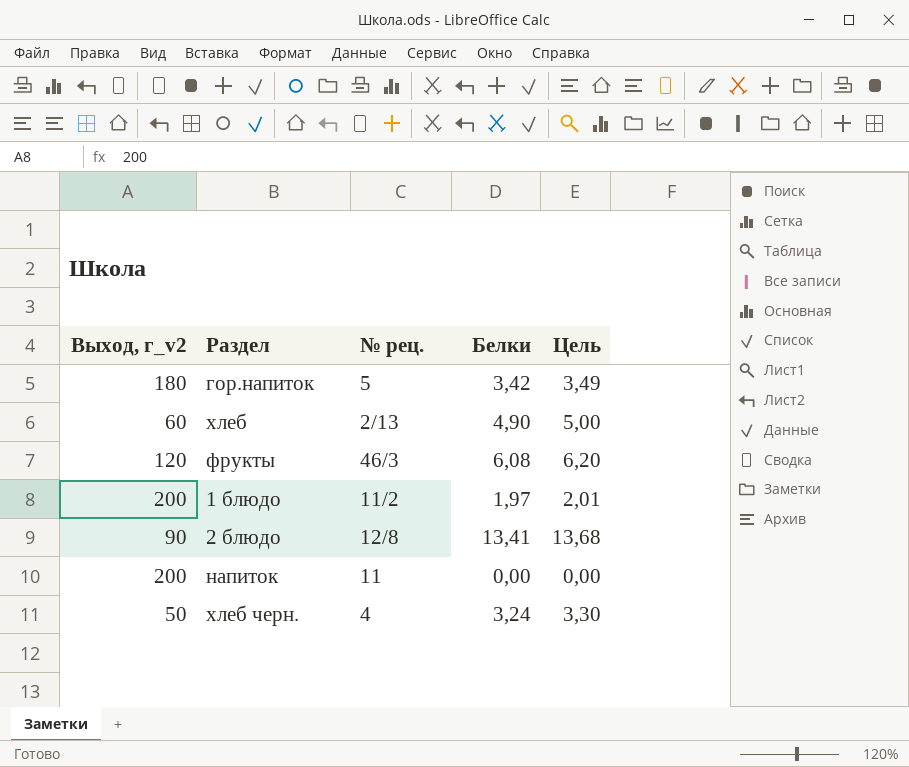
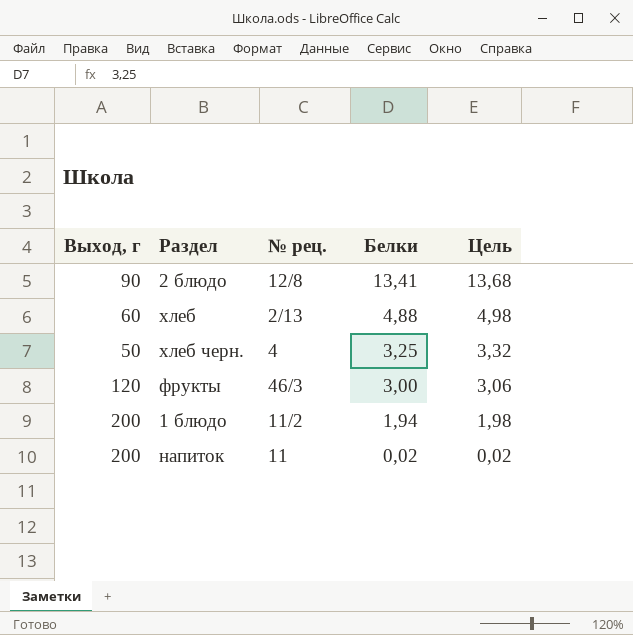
row order: none -> Белки descending
column name: Выход, г_v2 -> Выход, г
row гор.напиток: 180 | 5 | 3,42 | 3,49 -> none
хлеб | Белки: 4,90 -> 4,88
хлеб | Цель: 5,00 -> 4,98
хлеб черн. | Белки: 3,24 -> 3,25
хлеб черн. | Цель: 3,30 -> 3,32
фрукты | Белки: 6,08 -> 3,00
фрукты | Цель: 6,20 -> 3,06
1 блюдо | Белки: 1,97 -> 1,94
1 блюдо | Цель: 2,01 -> 1,98
напиток | Белки: 0,00 -> 0,02
напиток | Цель: 0,00 -> 0,02

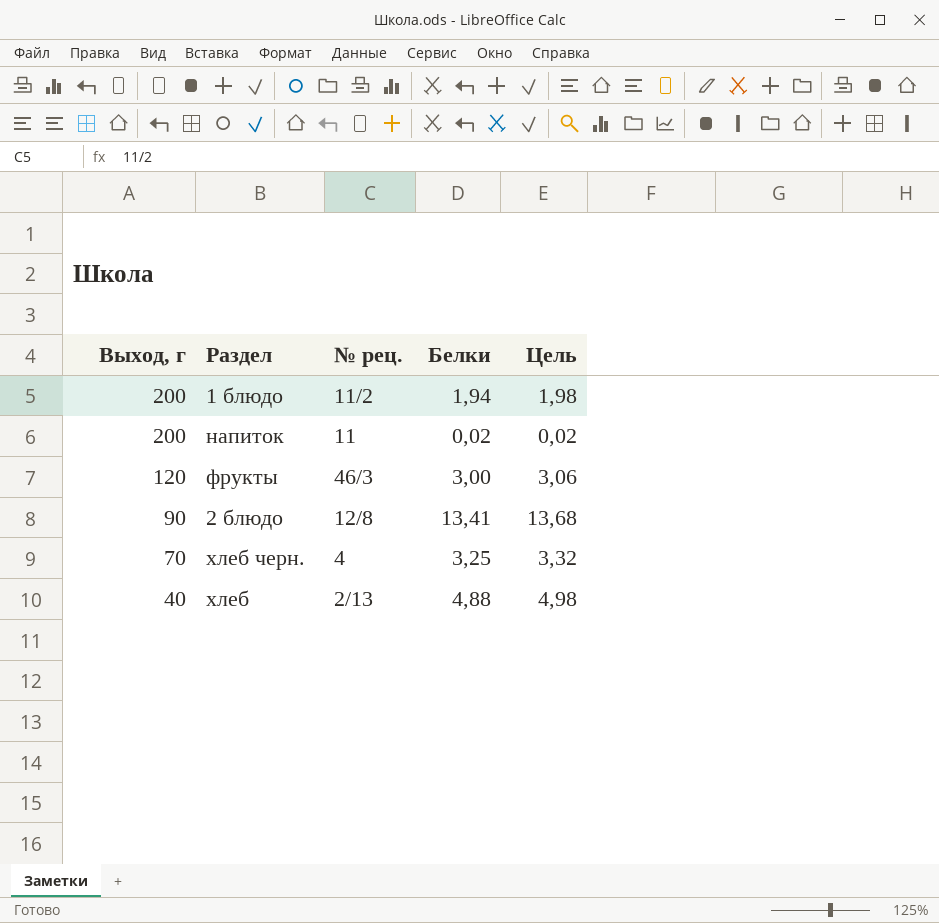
row order: Белки descending -> Выход, г descending
хлеб черн. | Выход, г: 50 -> 70
хлеб | Выход, г: 60 -> 40

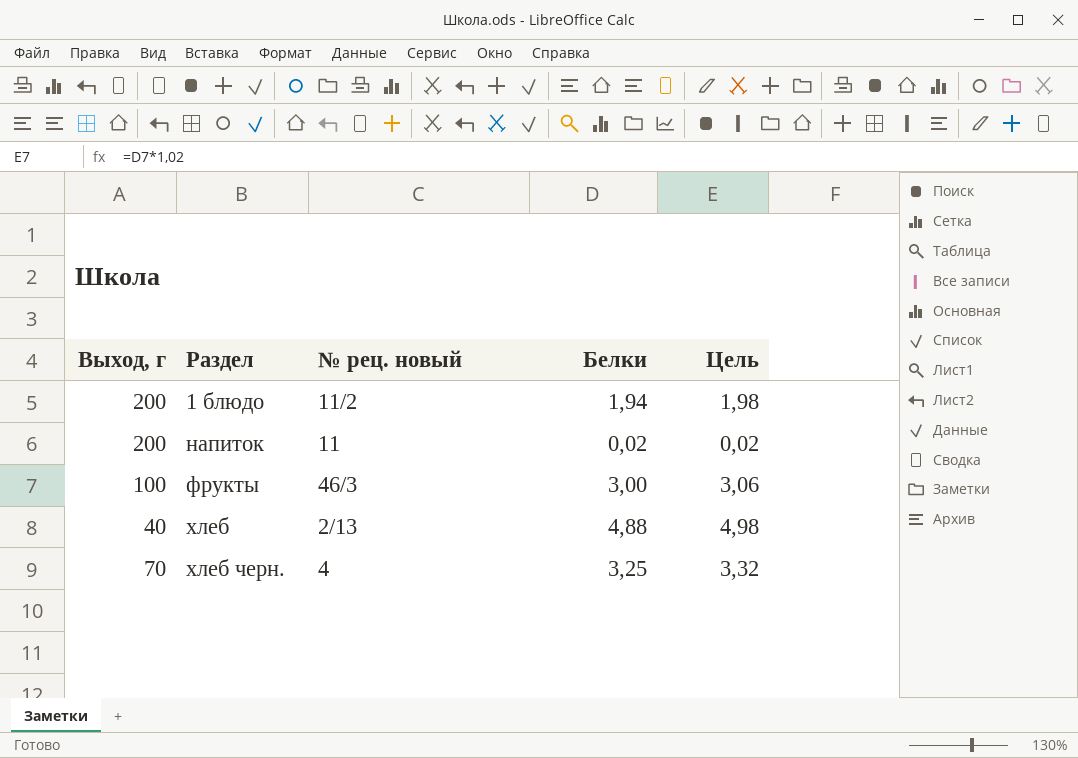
row order: Выход, г descending -> Раздел ascending
column name: № рец. -> № рец. новый
row 2 блюдо: 90 | 12/8 | 13,41 | 13,68 -> none
фрукты | Выход, г: 120 -> 100

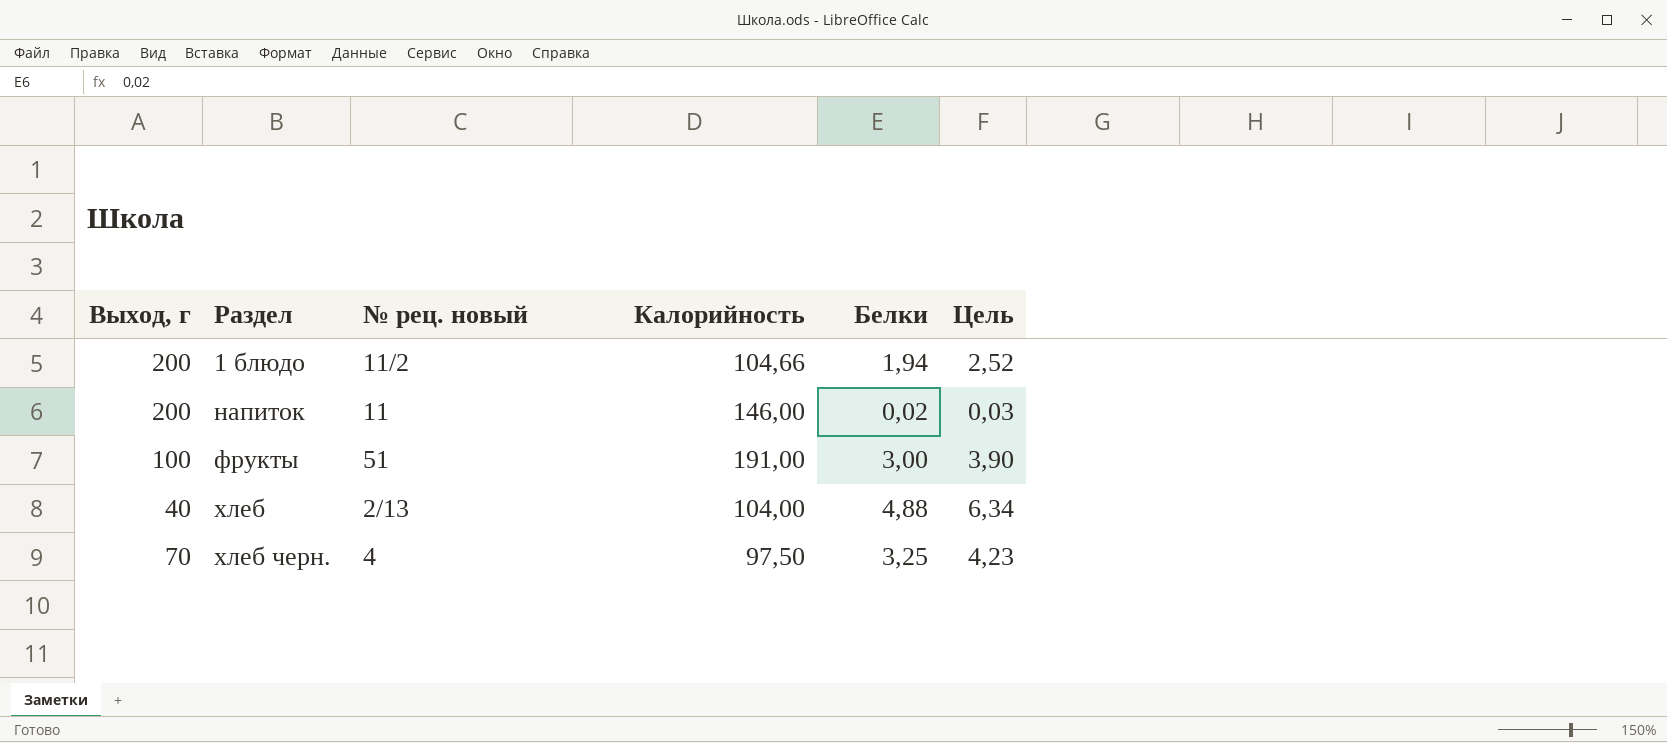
column Калорийность | position: none -> 4
column Цель | formula: [Белки] * 1,02 -> [Белки] * 1,3
фрукты | № рец. новый: 46/3 -> 51

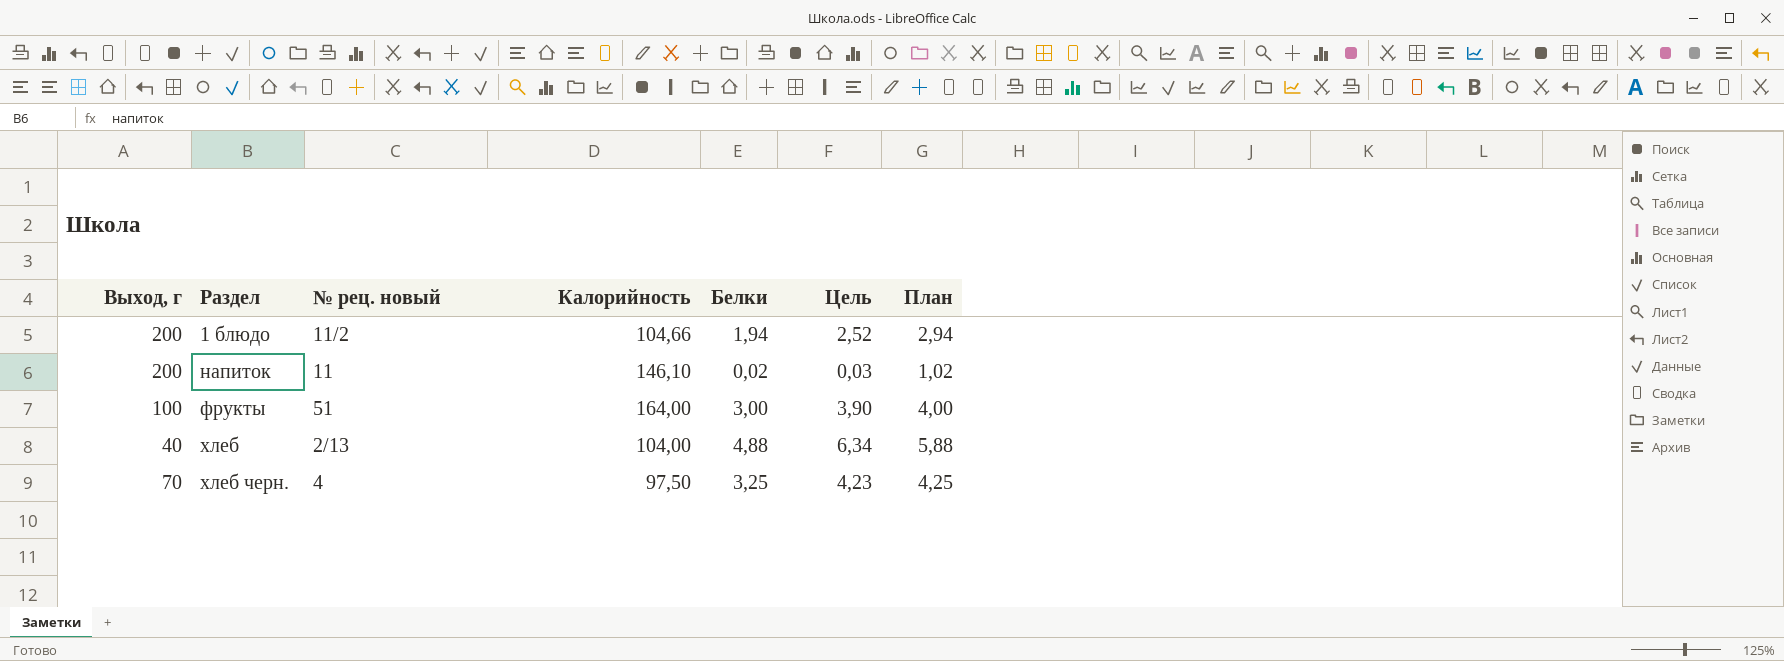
column План | formula: none -> [Белки] + 1
напиток | Калорийность: 146,00 -> 146,10
фрукты | Калорийность: 191,00 -> 164,00

